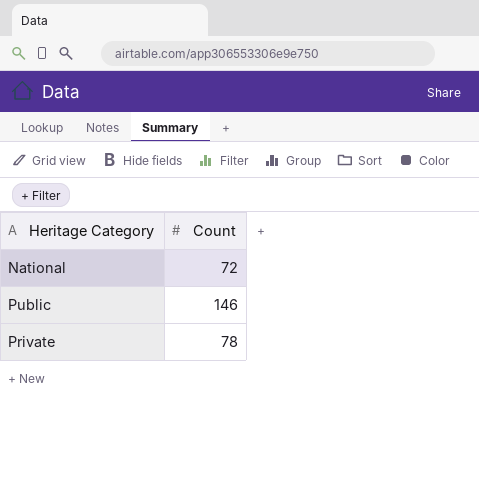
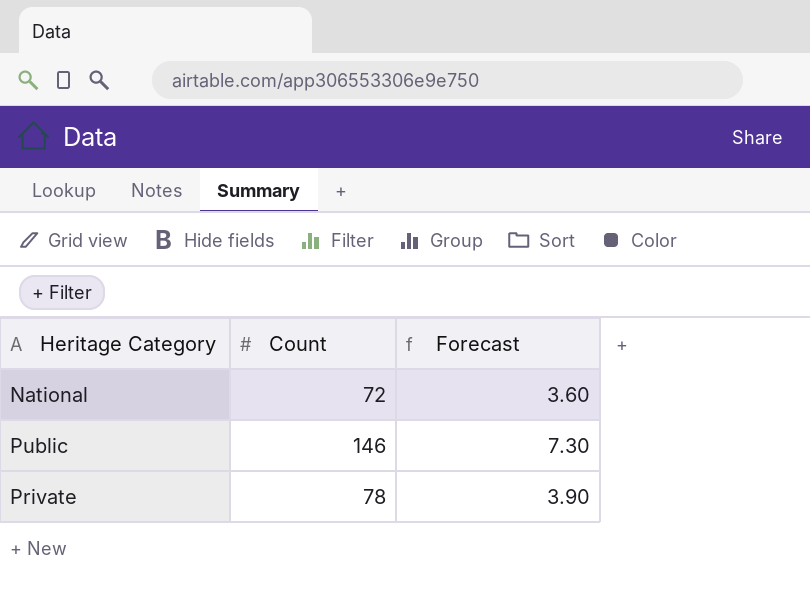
column Forecast | formula: none -> [Count] * 0.05

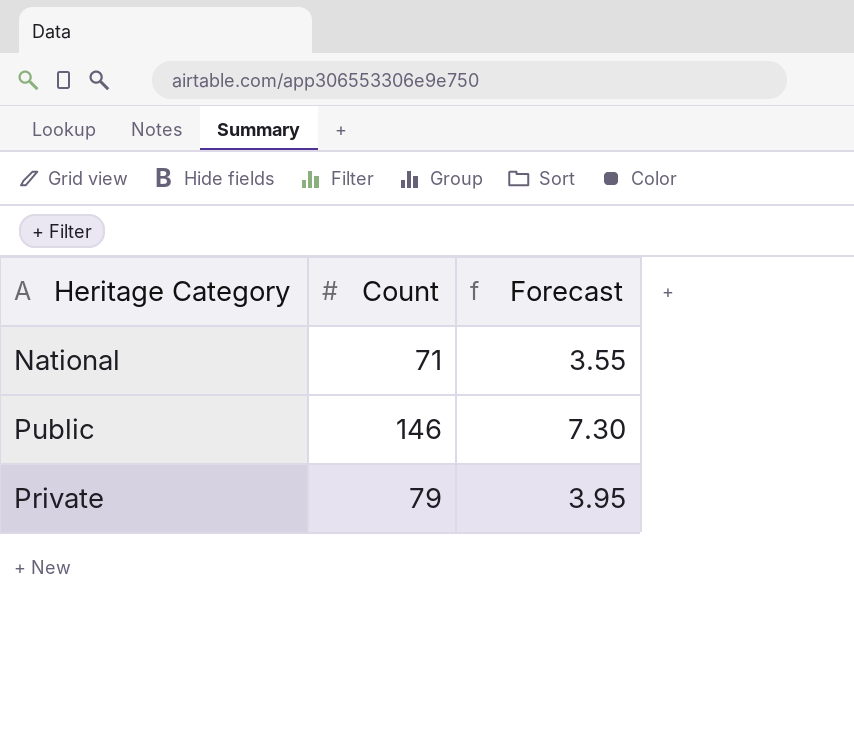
National | Count: 72 -> 71
National | Forecast: 3.60 -> 3.55
Private | Count: 78 -> 79
Private | Forecast: 3.90 -> 3.95

